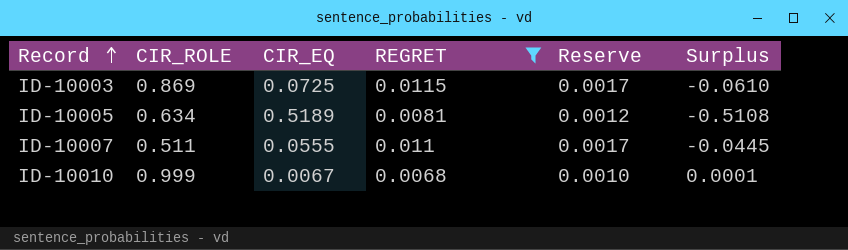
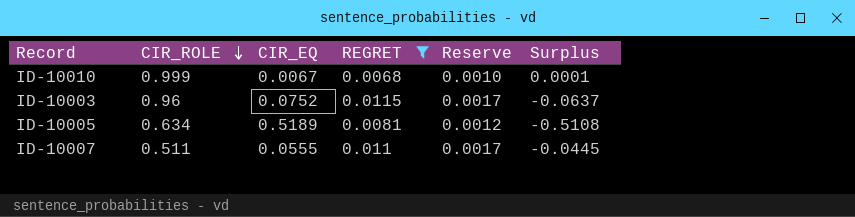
row order: Record ascending -> CIR_ROLE descending
ID-10003 | CIR_ROLE: 0.869 -> 0.96
ID-10003 | CIR_EQ: 0.0725 -> 0.0752
ID-10003 | Surplus: -0.0610 -> -0.0637

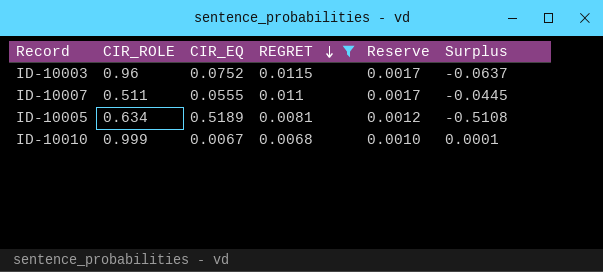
row order: CIR_ROLE descending -> REGRET descending

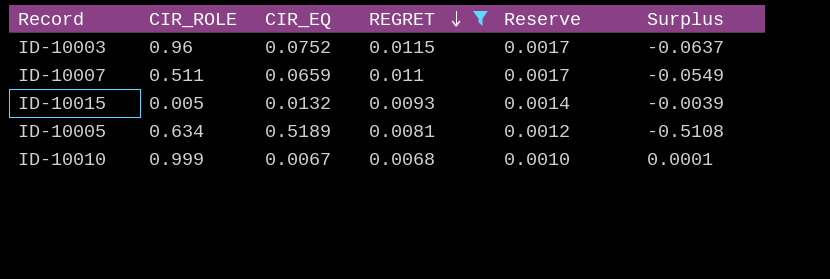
ID-10007 | CIR_EQ: 0.0555 -> 0.0659
ID-10007 | Surplus: -0.0445 -> -0.0549
row ID-10015: none -> 0.005 | 0.0132 | 0.0093 | 0.0014 | -0.0039

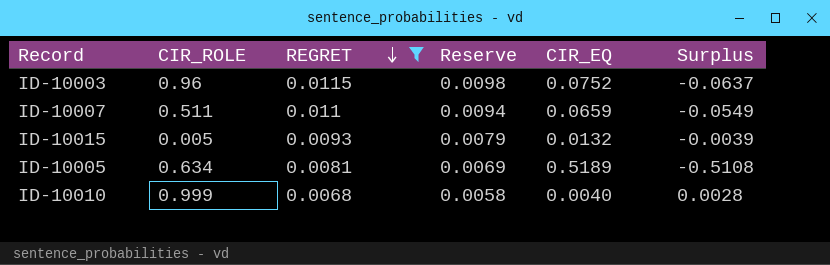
column Reserve | formula: [REGRET] * 0.15 -> [REGRET] * 0.85
column CIR_EQ | position: 3 -> 5
ID-10010 | CIR_EQ: 0.0067 -> 0.0040
ID-10010 | Surplus: 0.0001 -> 0.0028

